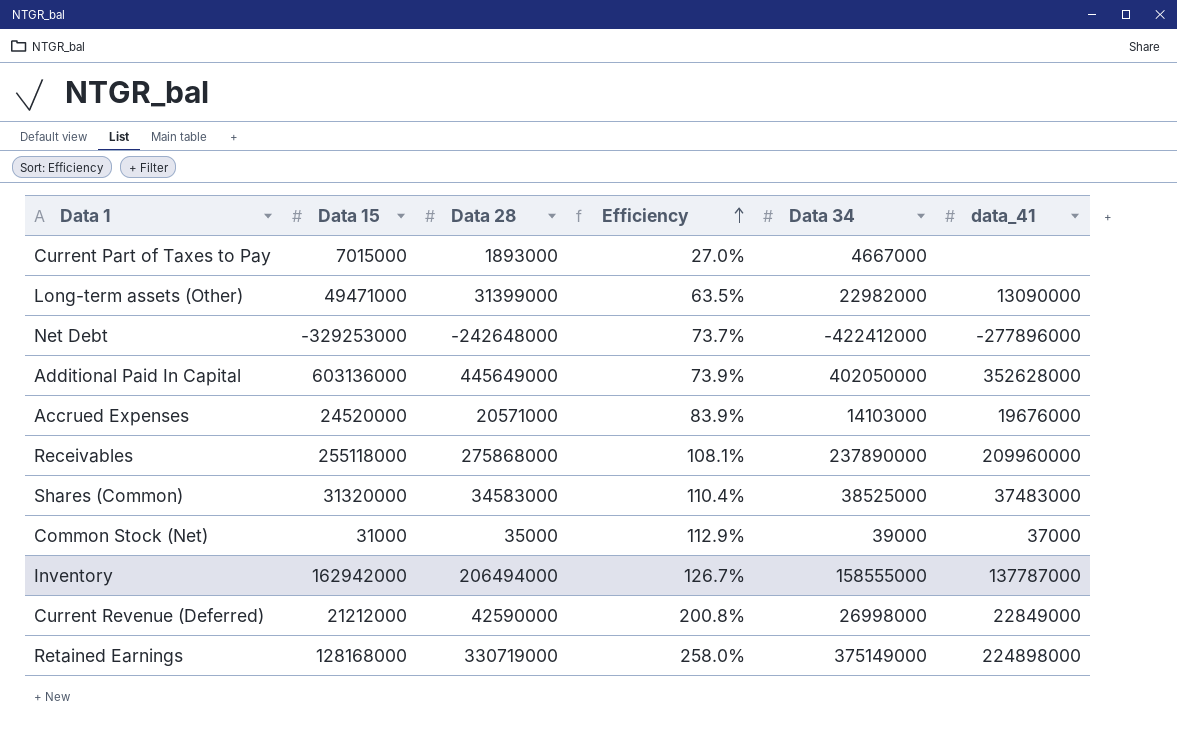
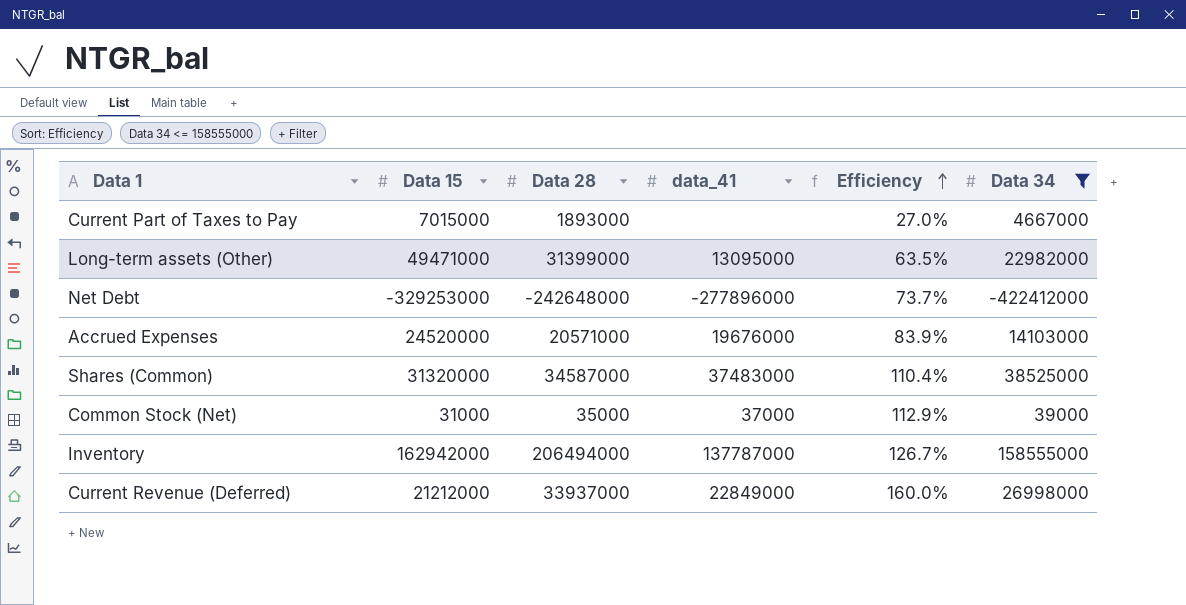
filter: none -> Data 34 <= 158555000
column data_41 | position: 6 -> 4
Long-term assets (Other) | data_41: 13090000 -> 13095000
Shares (Common) | Data 28: 34583000 -> 34587000
Current Revenue (Deferred) | Data 28: 42590000 -> 33937000
Current Revenue (Deferred) | Efficiency: 200.8% -> 160.0%

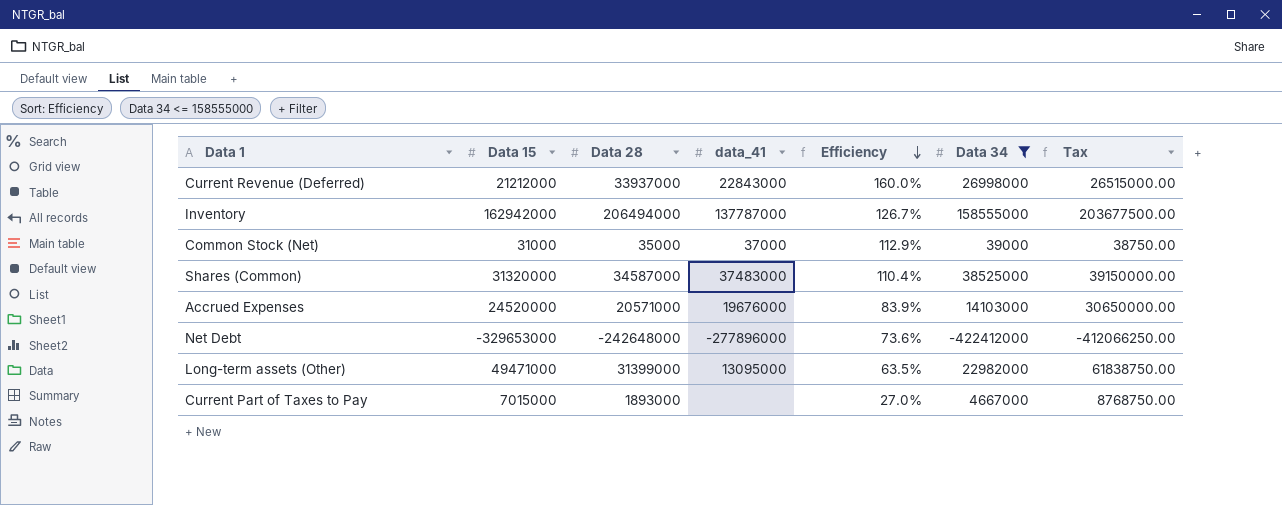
row order: Efficiency ascending -> Efficiency descending
column Tax | formula: none -> [Data 15] * 1.25
Current Revenue (Deferred) | data_41: 22849000 -> 22843000
Net Debt | Data 15: -329253000 -> -329653000
Net Debt | Efficiency: 73.7% -> 73.6%

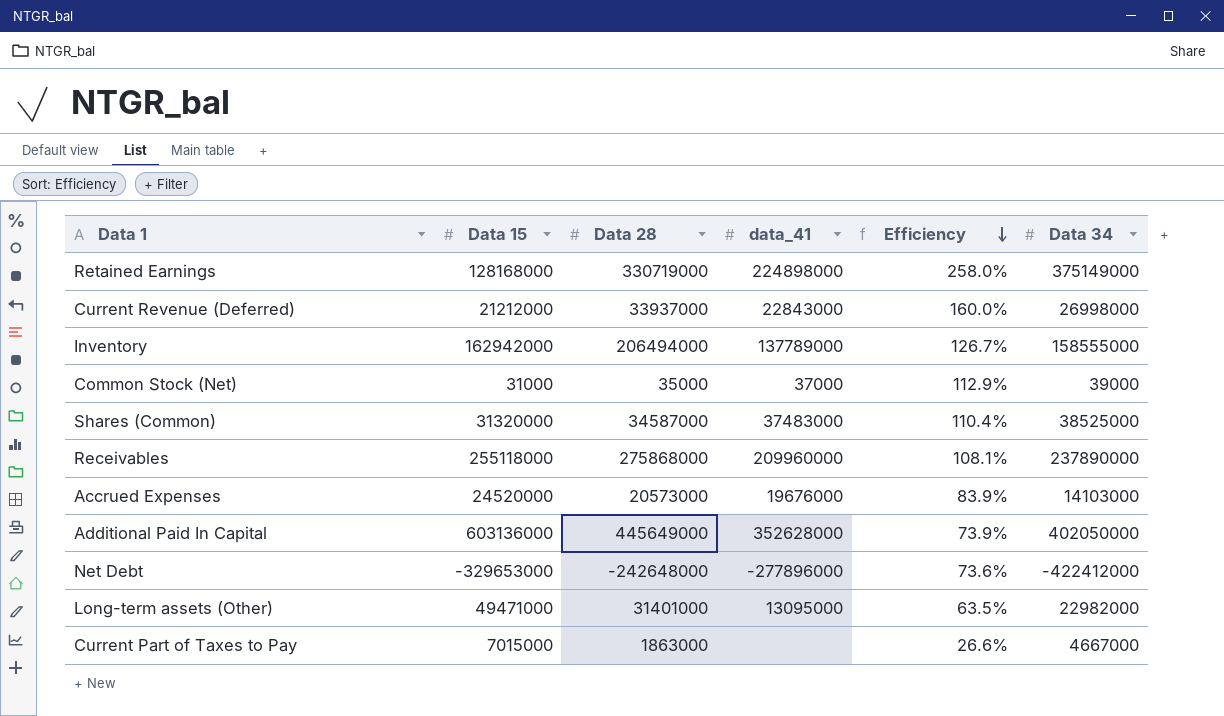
filter: Data 34 <= 158555000 -> none
column Tax | formula: [Data 15] * 1.25 -> none
Inventory | data_41: 137787000 -> 137789000
Accrued Expenses | Data 28: 20571000 -> 20573000
Long-term assets (Other) | Data 28: 31399000 -> 31401000
Current Part of Taxes to Pay | Data 28: 1893000 -> 1863000
Current Part of Taxes to Pay | Efficiency: 27.0% -> 26.6%

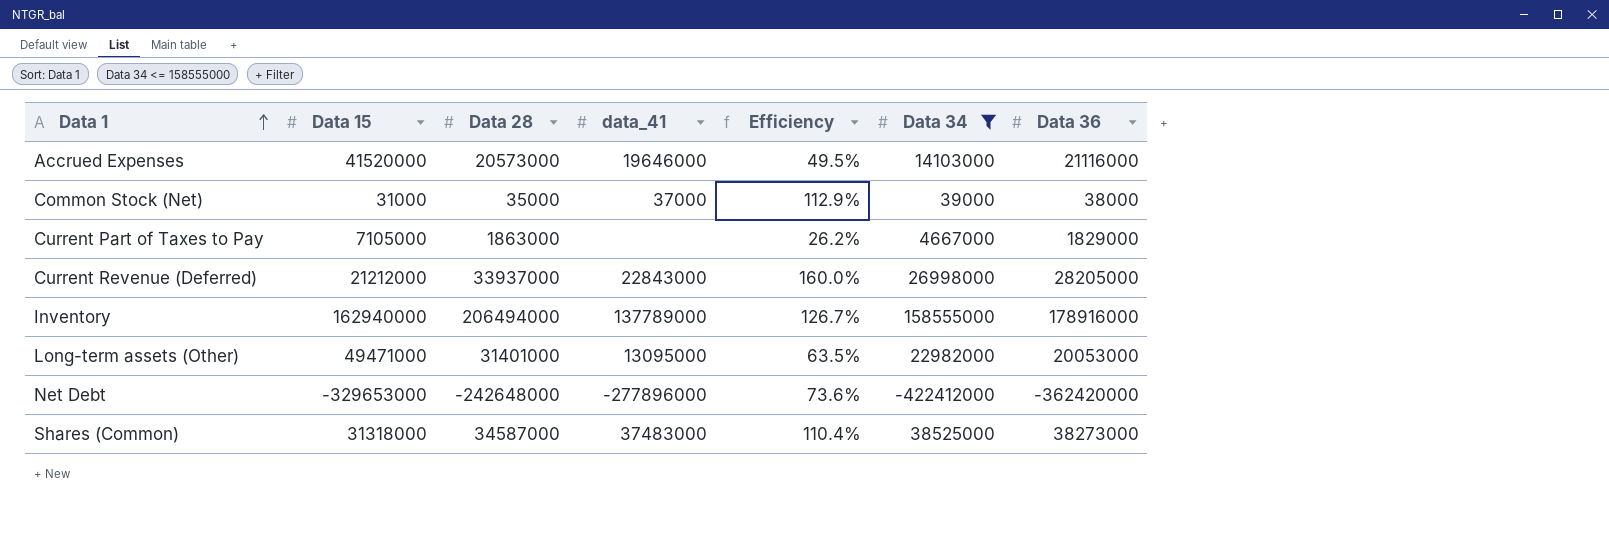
filter: none -> Data 34 <= 158555000
row order: Efficiency descending -> Data 1 ascending
column Data 36 | position: none -> 7
Accrued Expenses | Data 15: 24520000 -> 41520000
Accrued Expenses | data_41: 19676000 -> 19646000
Accrued Expenses | Efficiency: 83.9% -> 49.5%
Current Part of Taxes to Pay | Data 15: 7015000 -> 7105000
Current Part of Taxes to Pay | Efficiency: 26.6% -> 26.2%
Inventory | Data 15: 162942000 -> 162940000
Shares (Common) | Data 15: 31320000 -> 31318000

